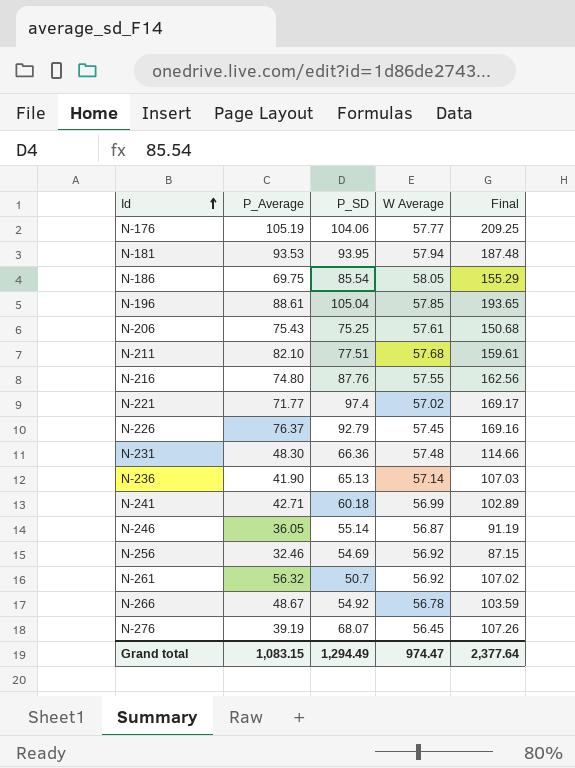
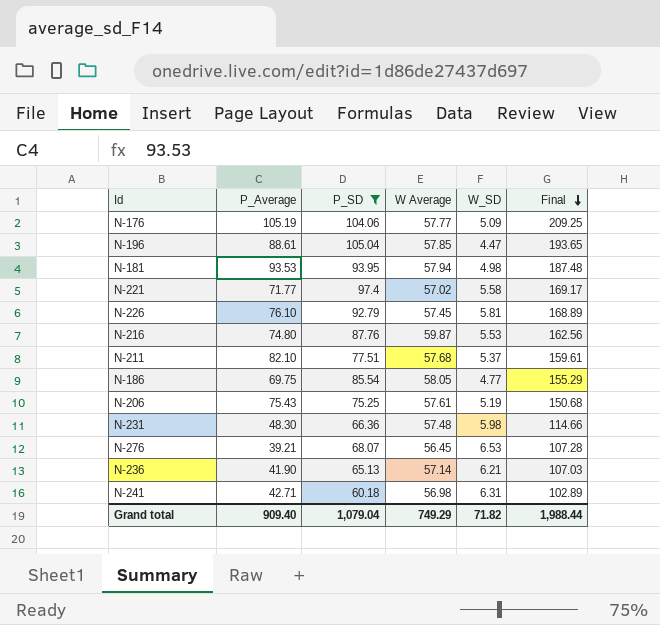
filter: none -> P_SD >= 60.18
row order: Id ascending -> Final descending
column W_SD | position: none -> 5
N-226 | P_Average: 76.37 -> 76.10
N-226 | Final: 169.16 -> 168.89
N-216 | W Average: 57.55 -> 59.87
N-276 | P_Average: 39.19 -> 39.21
N-276 | Final: 107.26 -> 107.28
N-241 | W Average: 56.99 -> 56.98
Grand total | P_Average: 1,083.15 -> 909.40
Grand total | P_SD: 1,294.49 -> 1,079.04
Grand total | W Average: 974.47 -> 749.29
Grand total | Final: 2,377.64 -> 1,988.44

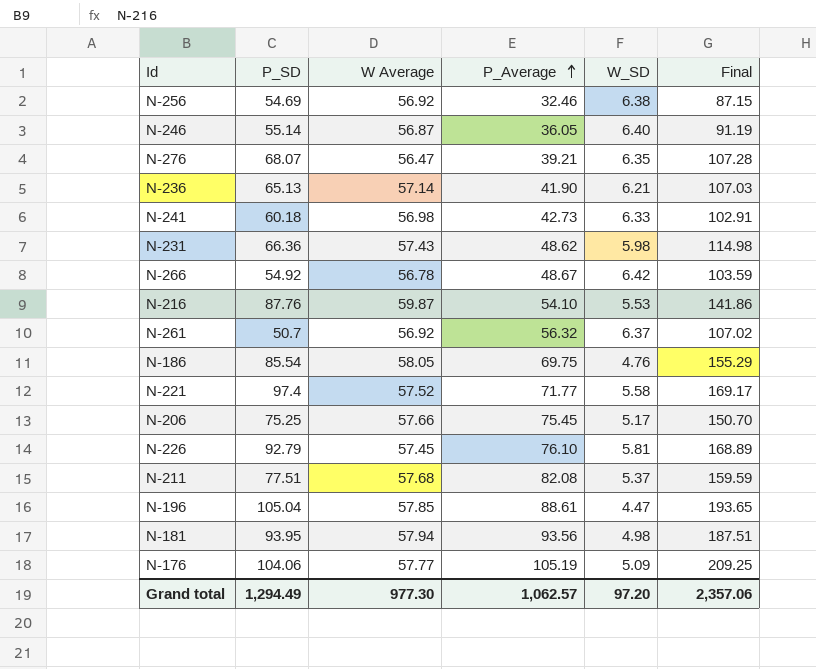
filter: P_SD >= 60.18 -> none
row order: Final descending -> P_Average ascending
column P_Average | position: 2 -> 4
N-276 | W Average: 56.45 -> 56.47
N-276 | W_SD: 6.53 -> 6.35
N-241 | P_Average: 42.71 -> 42.73
N-241 | W_SD: 6.31 -> 6.33
N-241 | Final: 102.89 -> 102.91
N-231 | W Average: 57.48 -> 57.43
N-231 | P_Average: 48.30 -> 48.62
N-231 | Final: 114.66 -> 114.98
N-216 | P_Average: 74.80 -> 54.10
N-216 | Final: 162.56 -> 141.86
N-186 | W_SD: 4.77 -> 4.76
N-221 | W Average: 57.02 -> 57.52
N-206 | W Average: 57.61 -> 57.66
N-206 | P_Average: 75.43 -> 75.45
N-206 | W_SD: 5.19 -> 5.17
N-206 | Final: 150.68 -> 150.70
N-211 | P_Average: 82.10 -> 82.08
N-211 | Final: 159.61 -> 159.59
N-181 | P_Average: 93.53 -> 93.56
N-181 | Final: 187.48 -> 187.51
Grand total | P_SD: 1,079.04 -> 1,294.49
Grand total | W Average: 749.29 -> 977.30
Grand total | P_Average: 909.40 -> 1,062.57
Grand total | W_SD: 71.82 -> 97.20
Grand total | Final: 1,988.44 -> 2,357.06

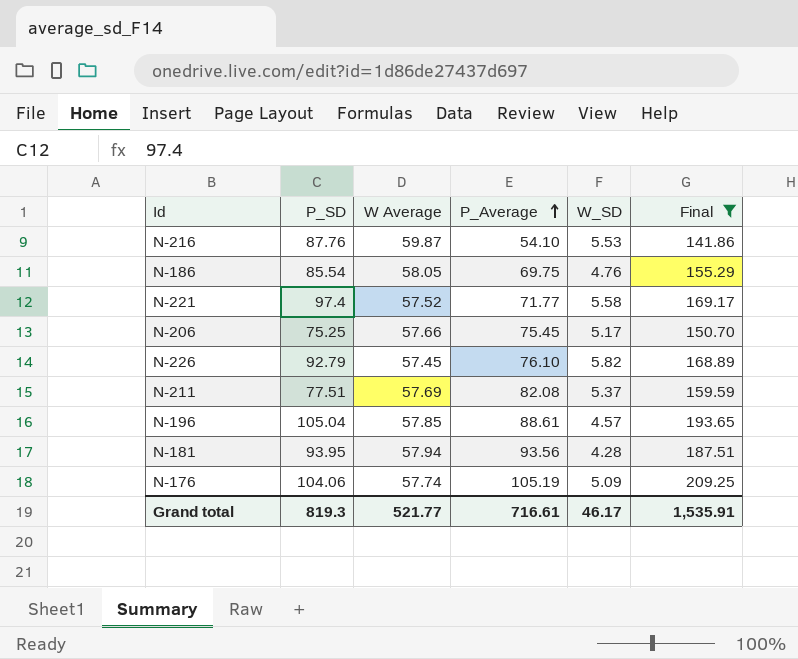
filter: none -> Final >= 141.86
N-226 | W_SD: 5.81 -> 5.82
N-211 | W Average: 57.68 -> 57.69
N-196 | W_SD: 4.47 -> 4.57
N-181 | W_SD: 4.98 -> 4.28
N-176 | W Average: 57.77 -> 57.74
Grand total | P_SD: 1,294.49 -> 819.3
Grand total | W Average: 977.30 -> 521.77
Grand total | P_Average: 1,062.57 -> 716.61
Grand total | W_SD: 97.20 -> 46.17
Grand total | Final: 2,357.06 -> 1,535.91

